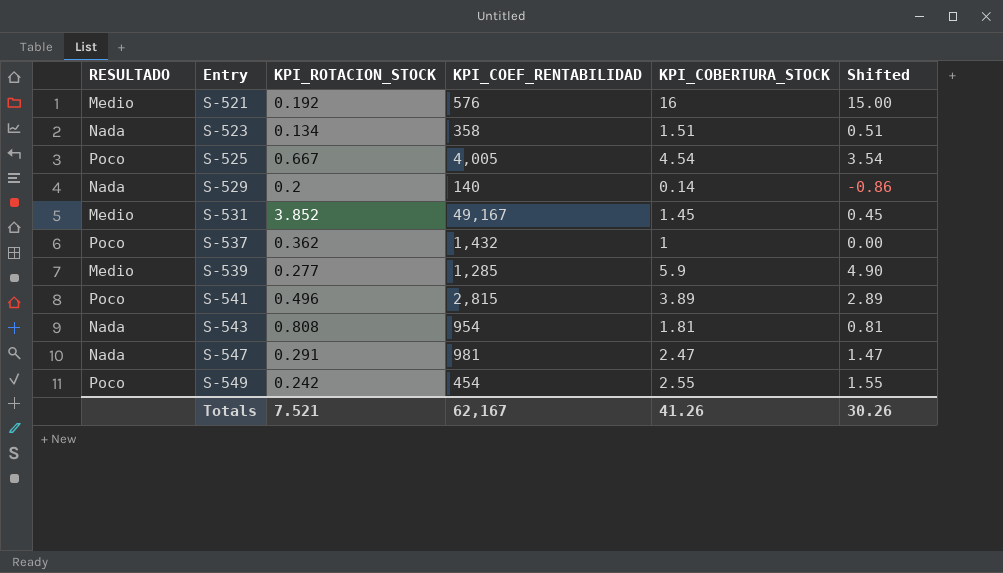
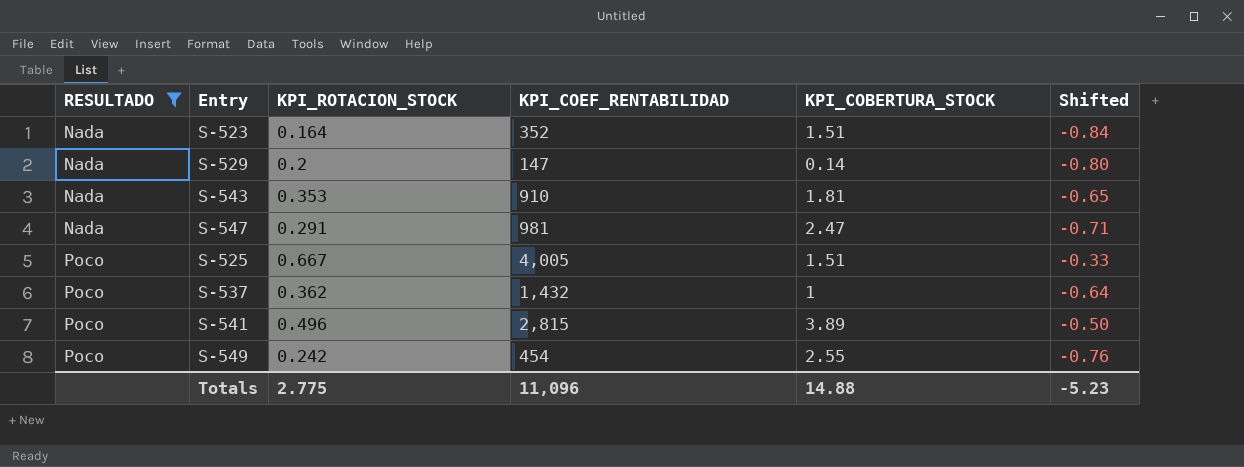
filter: none -> RESULTADO != Medio
row order: Entry ascending -> RESULTADO ascending
column Shifted | formula: [KPI_COBERTURA_STOCK] - 1 -> [KPI_ROTACION_STOCK] - 1
S-523 | KPI_ROTACION_STOCK: 0.134 -> 0.164
S-523 | KPI_COEF_RENTABILIDAD: 358 -> 352
S-529 | KPI_COEF_RENTABILIDAD: 140 -> 147
S-543 | KPI_ROTACION_STOCK: 0.808 -> 0.353
S-543 | KPI_COEF_RENTABILIDAD: 954 -> 910
S-525 | KPI_COBERTURA_STOCK: 4.54 -> 1.51
Totals | KPI_ROTACION_STOCK: 7.521 -> 2.775
Totals | KPI_COEF_RENTABILIDAD: 62,167 -> 11,096
Totals | KPI_COBERTURA_STOCK: 41.26 -> 14.88
Totals | Shifted: 30.26 -> -5.23

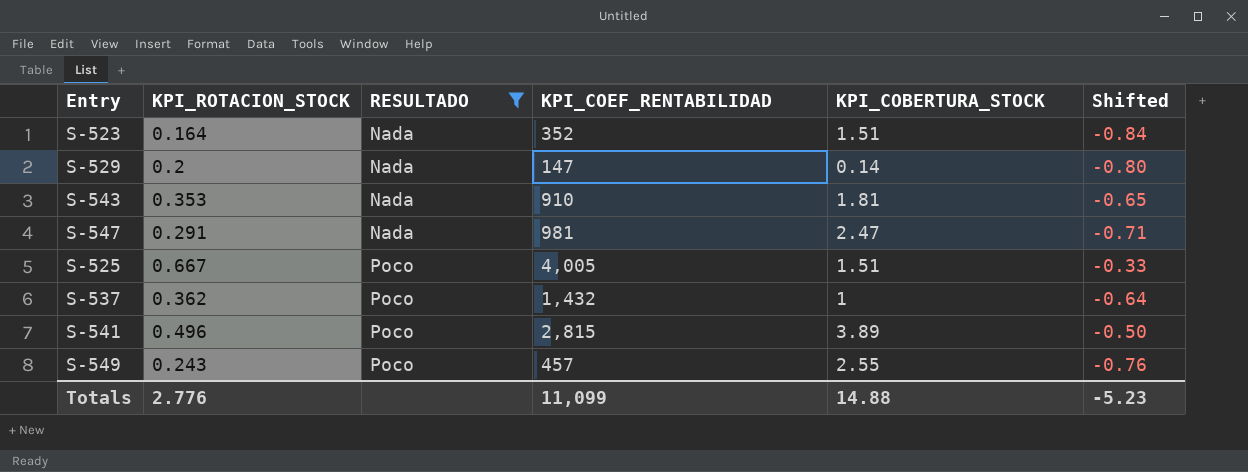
column RESULTADO | position: 1 -> 3
S-549 | KPI_ROTACION_STOCK: 0.242 -> 0.243
S-549 | KPI_COEF_RENTABILIDAD: 454 -> 457
Totals | KPI_ROTACION_STOCK: 2.775 -> 2.776
Totals | KPI_COEF_RENTABILIDAD: 11,096 -> 11,099

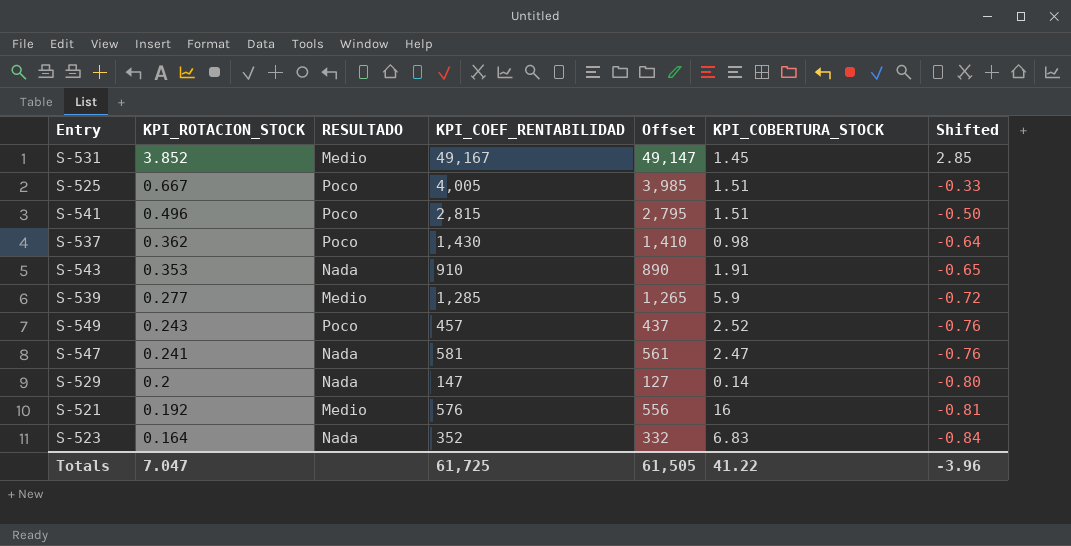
filter: RESULTADO != Medio -> none
row order: RESULTADO ascending -> KPI_ROTACION_STOCK descending
column Offset | formula: none -> [KPI_COEF_RENTABILIDAD] - 20
S-541 | KPI_COBERTURA_STOCK: 3.89 -> 1.51
S-537 | KPI_COEF_RENTABILIDAD: 1,432 -> 1,430
S-537 | KPI_COBERTURA_STOCK: 1 -> 0.98
S-543 | KPI_COBERTURA_STOCK: 1.81 -> 1.91
S-549 | KPI_COBERTURA_STOCK: 2.55 -> 2.52
S-547 | KPI_ROTACION_STOCK: 0.291 -> 0.241
S-547 | KPI_COEF_RENTABILIDAD: 981 -> 581
S-547 | Shifted: -0.71 -> -0.76
S-523 | KPI_COBERTURA_STOCK: 1.51 -> 6.83
Totals | KPI_ROTACION_STOCK: 2.776 -> 7.047
Totals | KPI_COEF_RENTABILIDAD: 11,099 -> 61,725
Totals | KPI_COBERTURA_STOCK: 14.88 -> 41.22
Totals | Shifted: -5.23 -> -3.96

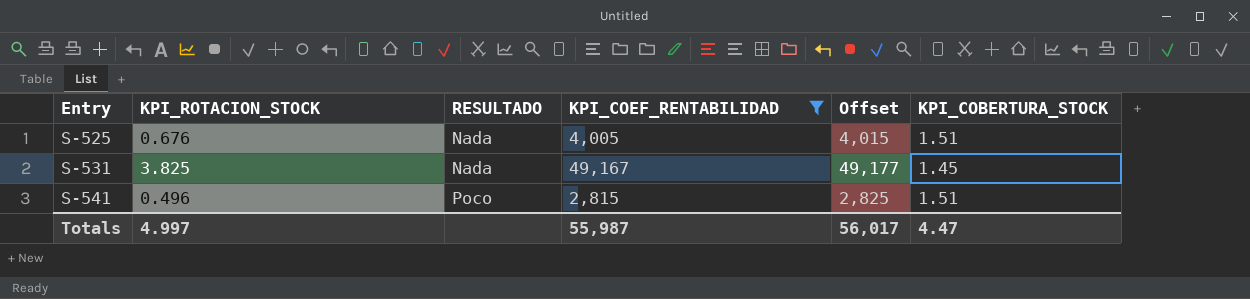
filter: none -> KPI_COEF_RENTABILIDAD >= 2,815
row order: KPI_ROTACION_STOCK descending -> Entry ascending
column Shifted | formula: [KPI_ROTACION_STOCK] - 1 -> none
column Offset | formula: [KPI_COEF_RENTABILIDAD] - 20 -> [KPI_COEF_RENTABILIDAD] + 10
S-525 | KPI_ROTACION_STOCK: 0.667 -> 0.676
S-525 | RESULTADO: Poco -> Nada
S-531 | KPI_ROTACION_STOCK: 3.852 -> 3.825
S-531 | RESULTADO: Medio -> Nada
Totals | KPI_ROTACION_STOCK: 7.047 -> 4.997
Totals | KPI_COEF_RENTABILIDAD: 61,725 -> 55,987
Totals | Offset: 61,505 -> 56,017
Totals | KPI_COBERTURA_STOCK: 41.22 -> 4.47

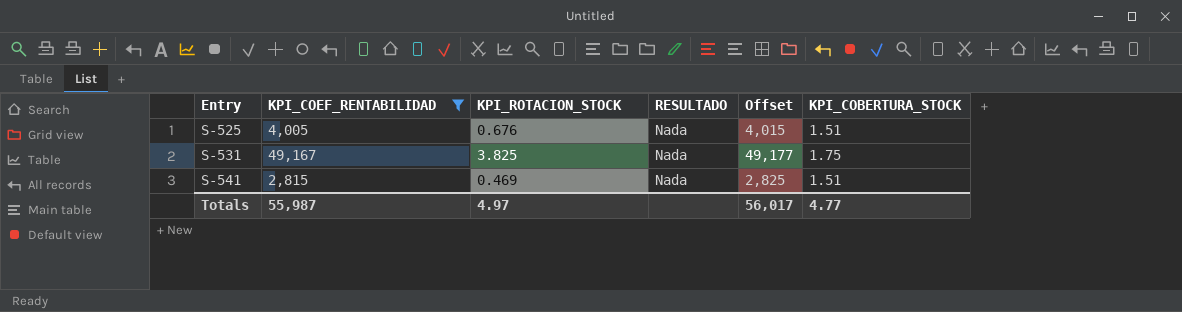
column KPI_COEF_RENTABILIDAD | position: 4 -> 2
S-531 | KPI_COBERTURA_STOCK: 1.45 -> 1.75
S-541 | KPI_ROTACION_STOCK: 0.496 -> 0.469
S-541 | RESULTADO: Poco -> Nada
Totals | KPI_ROTACION_STOCK: 4.997 -> 4.97
Totals | KPI_COBERTURA_STOCK: 4.47 -> 4.77

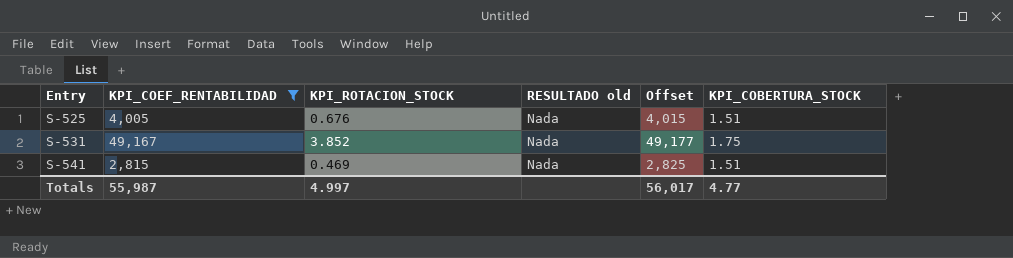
column name: RESULTADO -> RESULTADO old
S-531 | KPI_ROTACION_STOCK: 3.825 -> 3.852
Totals | KPI_ROTACION_STOCK: 4.97 -> 4.997

